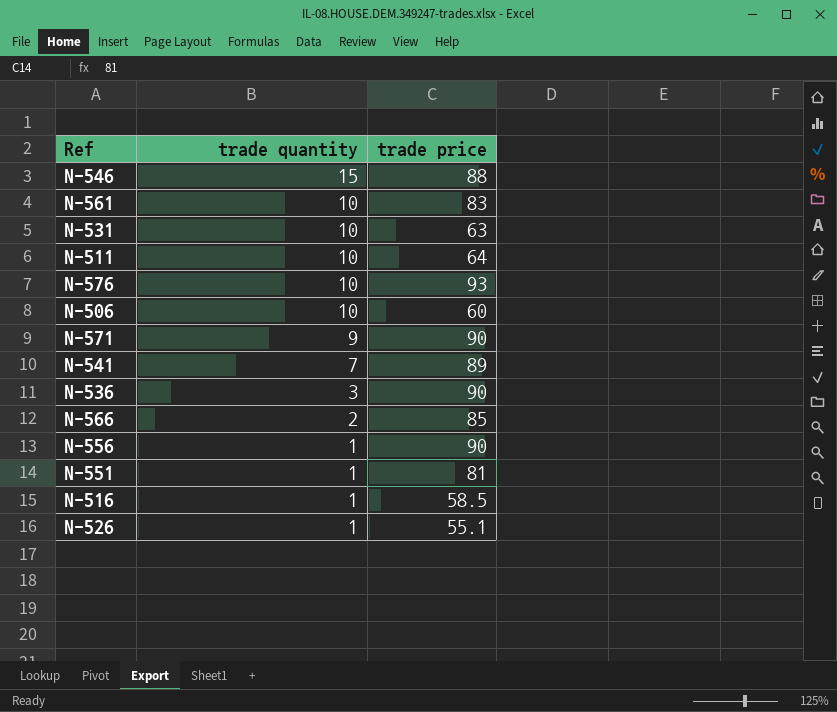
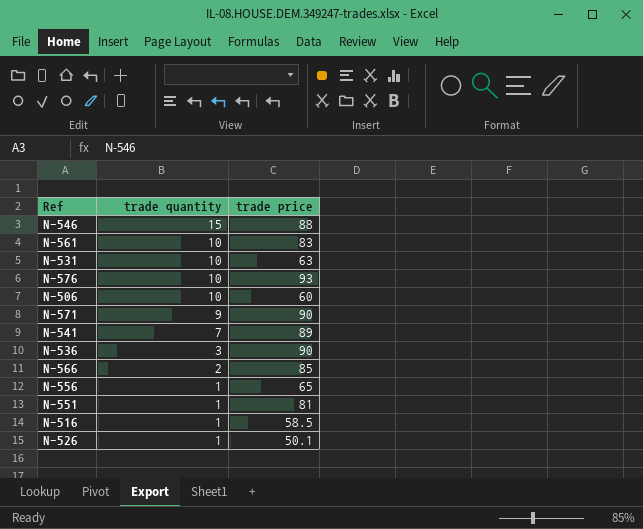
row N-511: 10 | 64 -> none
N-556 | trade price: 90 -> 65
N-526 | trade price: 55.1 -> 50.1

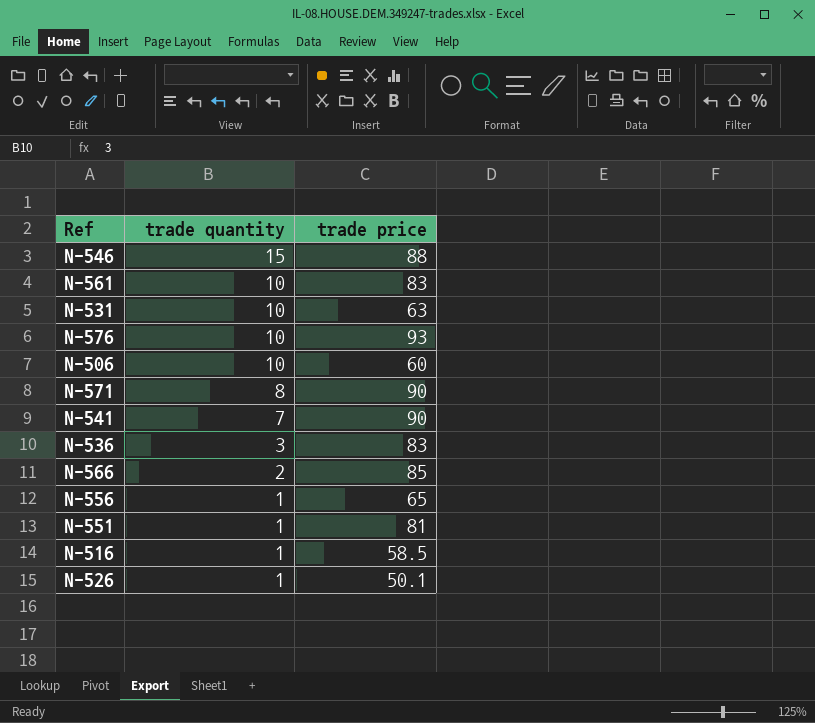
N-571 | trade quantity: 9 -> 8
N-541 | trade price: 89 -> 90
N-536 | trade price: 90 -> 83

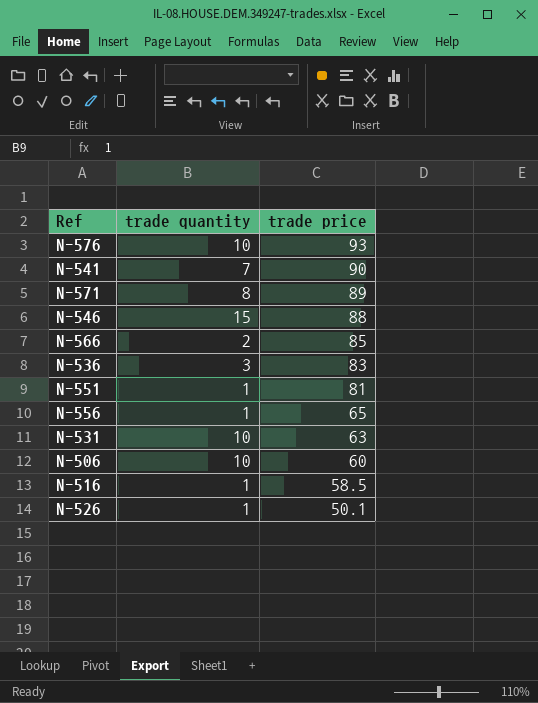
row order: trade quantity descending -> trade price descending
row N-561: 10 | 83 -> none
N-571 | trade price: 90 -> 89

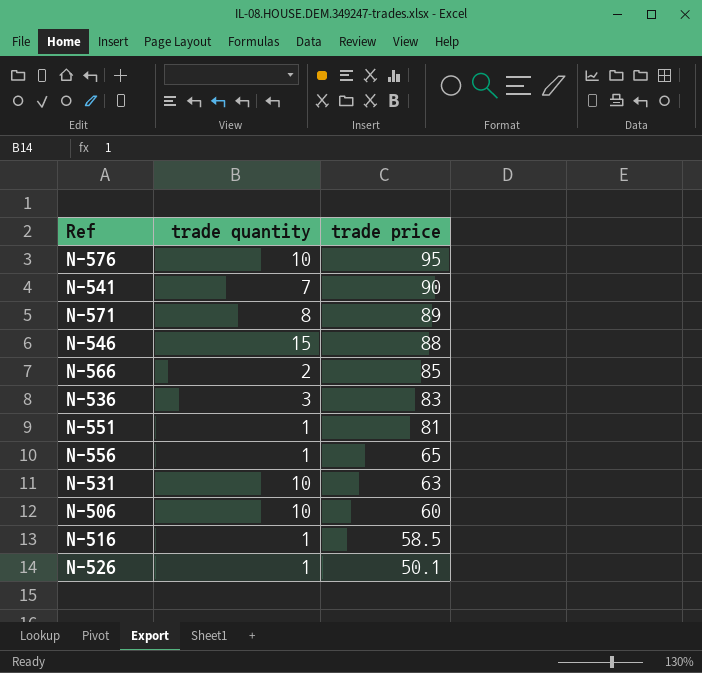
N-576 | trade price: 93 -> 95

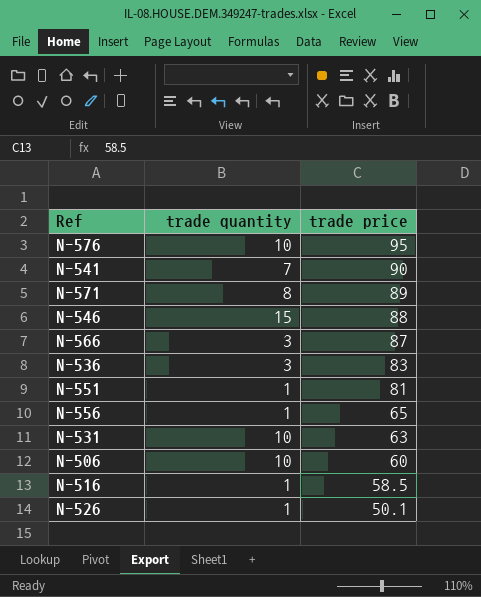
N-566 | trade quantity: 2 -> 3
N-566 | trade price: 85 -> 87

